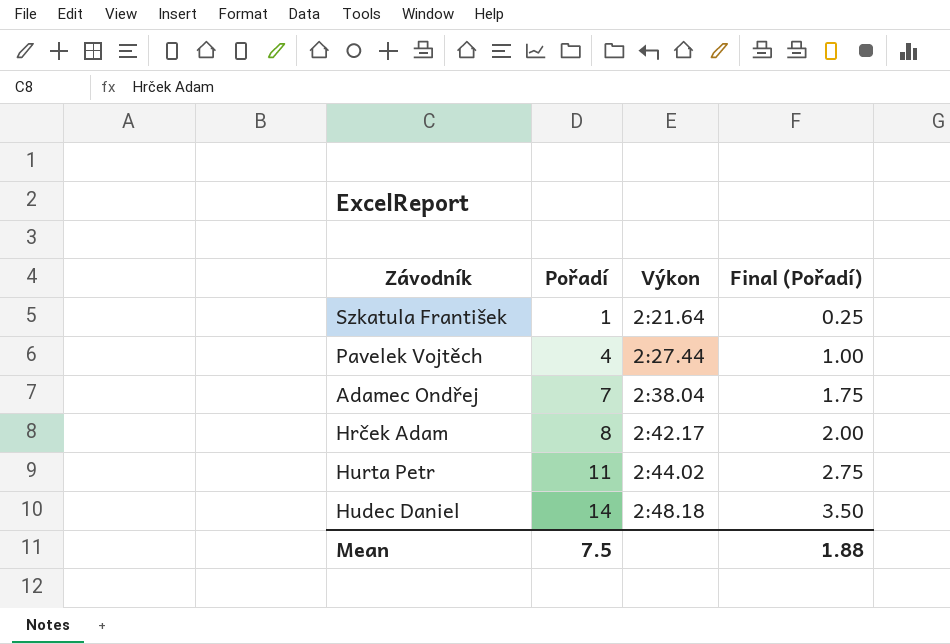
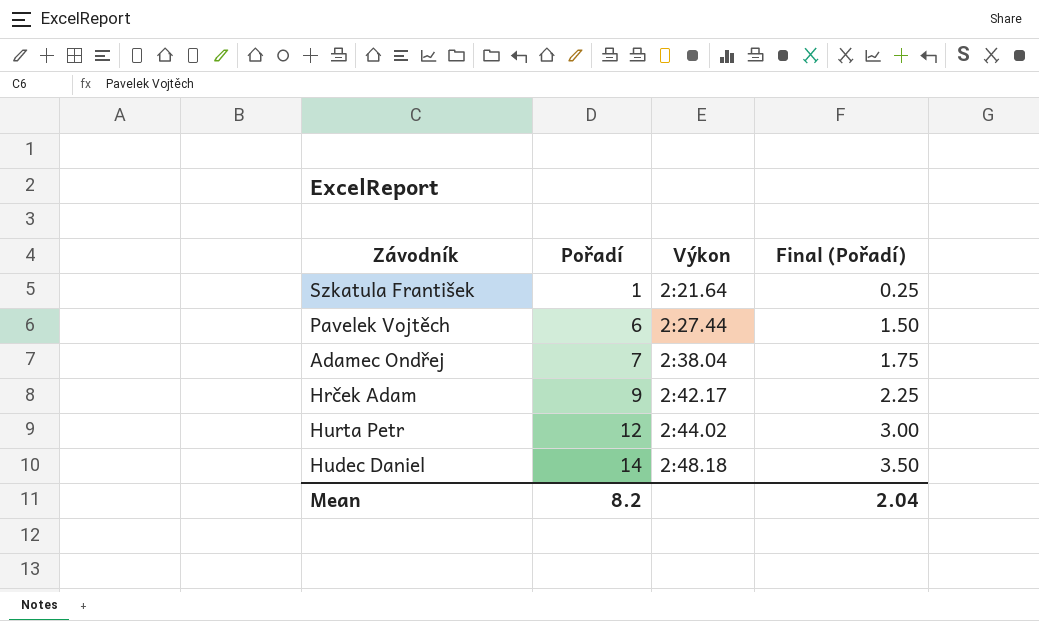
Pavelek Vojtěch | Pořadí: 4 -> 6
Pavelek Vojtěch | Final (Pořadí): 1.00 -> 1.50
Hrček Adam | Pořadí: 8 -> 9
Hrček Adam | Final (Pořadí): 2.00 -> 2.25
Hurta Petr | Pořadí: 11 -> 12
Hurta Petr | Final (Pořadí): 2.75 -> 3.00
Mean | Pořadí: 7.5 -> 8.2
Mean | Final (Pořadí): 1.88 -> 2.04

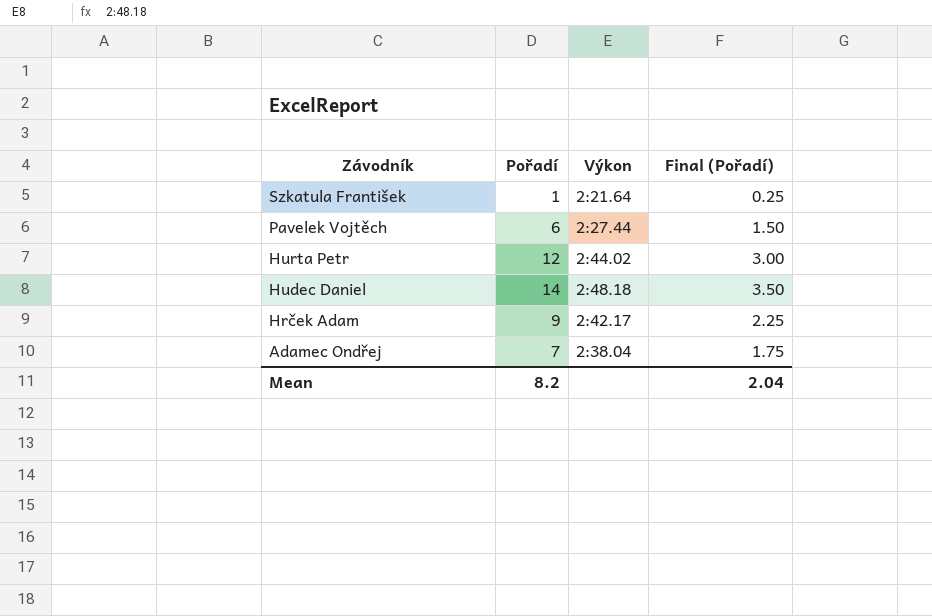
row order: Pořadí ascending -> Závodník descending

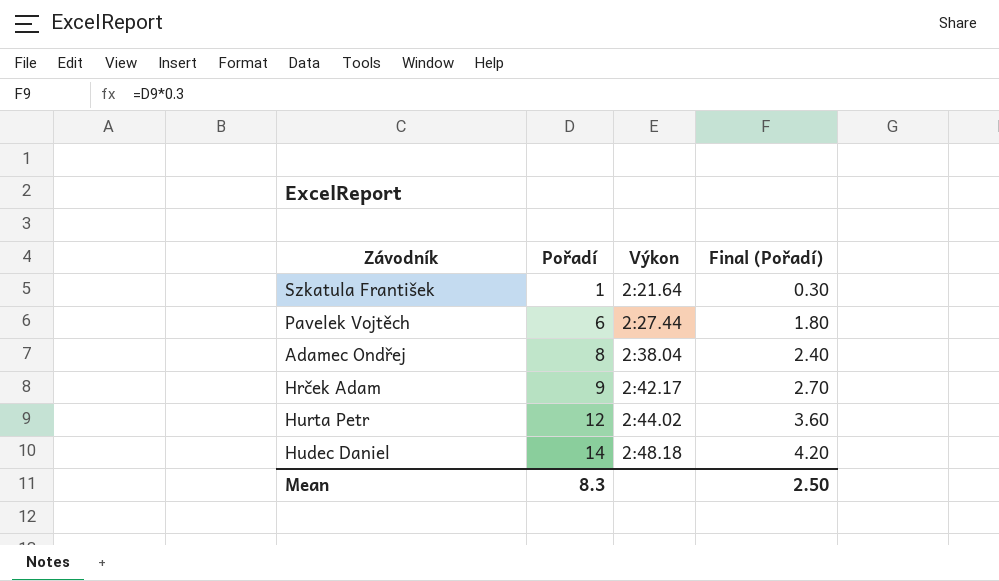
row order: Závodník descending -> Pořadí ascending
column Final (Pořadí) | formula: [Pořadí] * 0.25 -> [Pořadí] * 0.3
Adamec Ondřej | Pořadí: 7 -> 8
Mean | Pořadí: 8.2 -> 8.3
Mean | Final (Pořadí): 2.04 -> 2.50

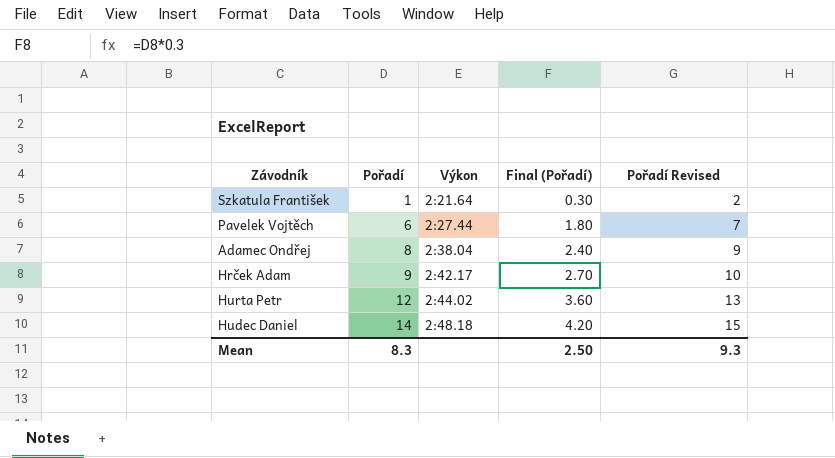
column Pořadí Revised | formula: none -> [Pořadí] + 1

